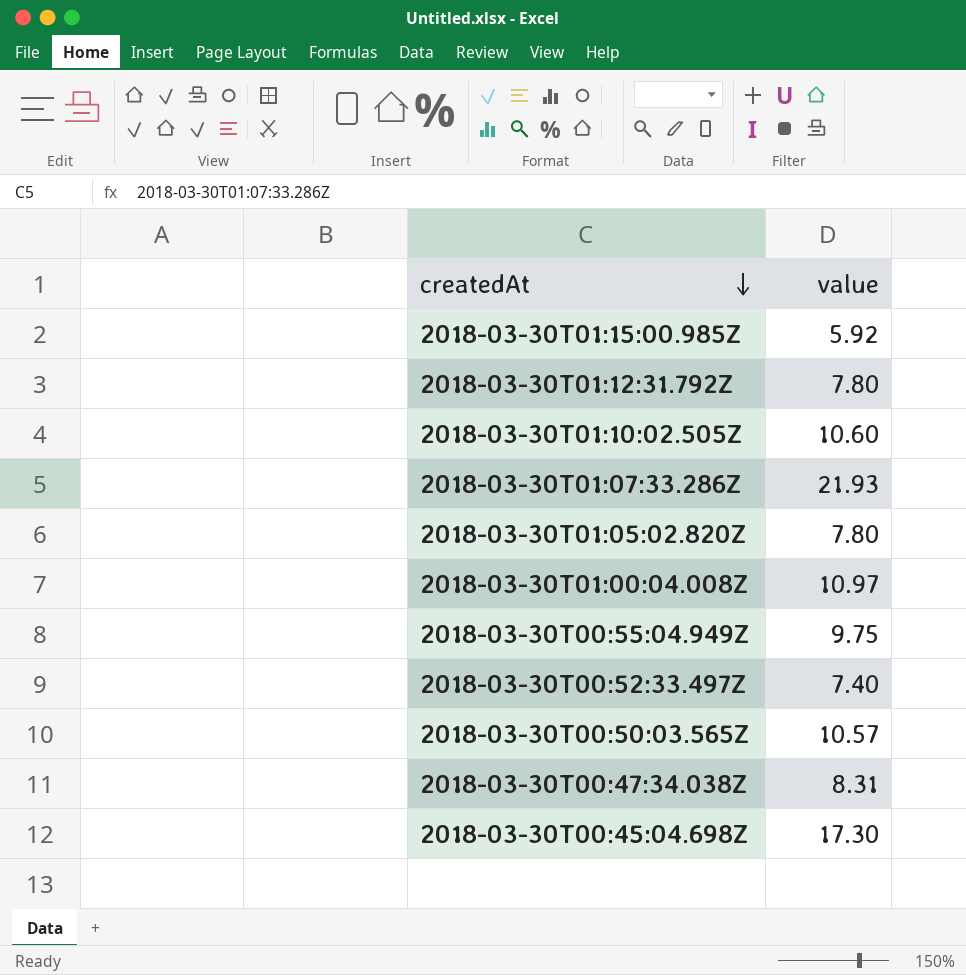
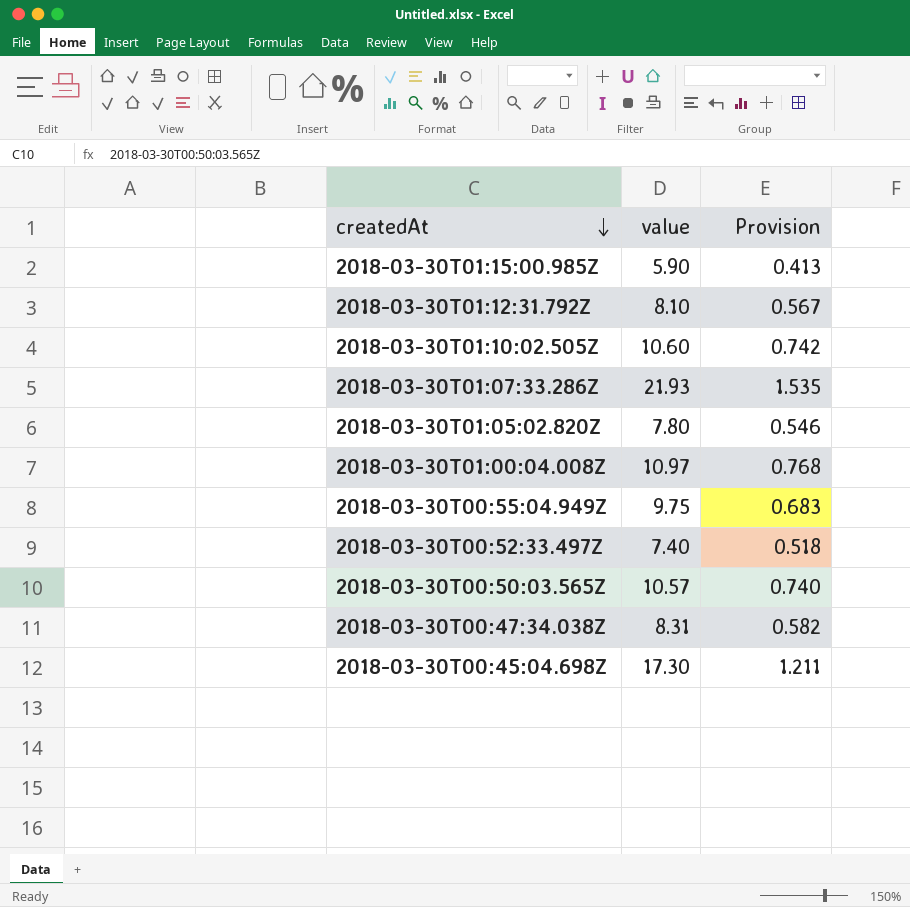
column Provision | formula: none -> [value] * 0.07
2018-03-30T01:15:00.985Z | value: 5.92 -> 5.90
2018-03-30T01:12:31.792Z | value: 7.80 -> 8.10

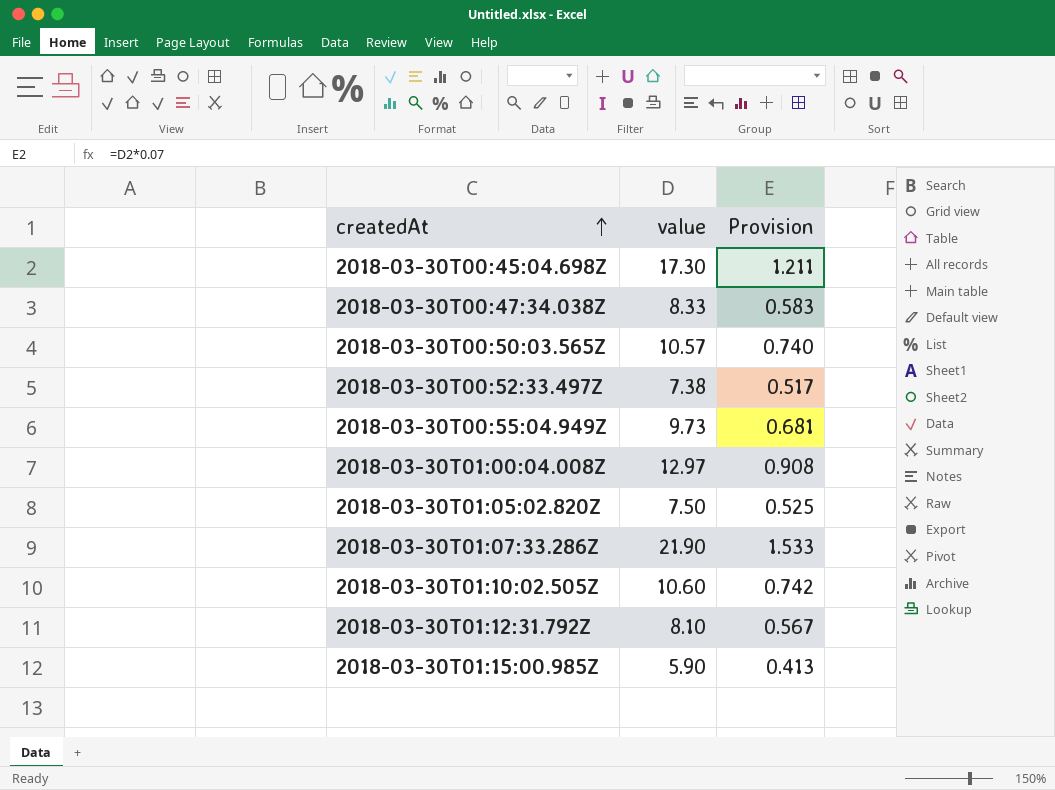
row order: createdAt descending -> createdAt ascending
2018-03-30T00:47:34.038Z | value: 8.31 -> 8.33
2018-03-30T00:47:34.038Z | Provision: 0.582 -> 0.583
2018-03-30T00:52:33.497Z | value: 7.40 -> 7.38
2018-03-30T00:52:33.497Z | Provision: 0.518 -> 0.517
2018-03-30T00:55:04.949Z | value: 9.75 -> 9.73
2018-03-30T00:55:04.949Z | Provision: 0.683 -> 0.681
2018-03-30T01:00:04.008Z | value: 10.97 -> 12.97
2018-03-30T01:00:04.008Z | Provision: 0.768 -> 0.908
2018-03-30T01:05:02.820Z | value: 7.80 -> 7.50
2018-03-30T01:05:02.820Z | Provision: 0.546 -> 0.525
2018-03-30T01:07:33.286Z | value: 21.93 -> 21.90
2018-03-30T01:07:33.286Z | Provision: 1.535 -> 1.533

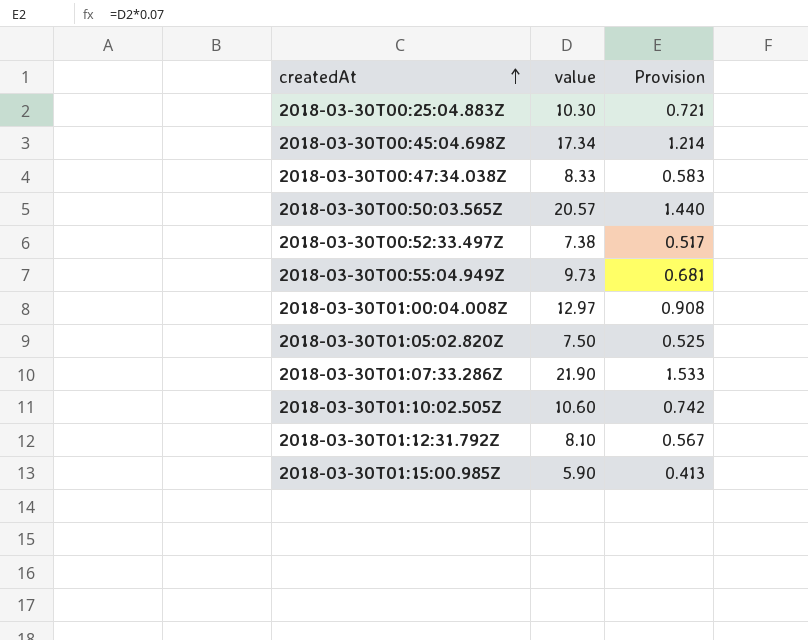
row 2018-03-30T00:25:04.883Z: none -> 10.30 | 0.721
2018-03-30T00:45:04.698Z | value: 17.30 -> 17.34
2018-03-30T00:45:04.698Z | Provision: 1.211 -> 1.214
2018-03-30T00:50:03.565Z | value: 10.57 -> 20.57
2018-03-30T00:50:03.565Z | Provision: 0.740 -> 1.440

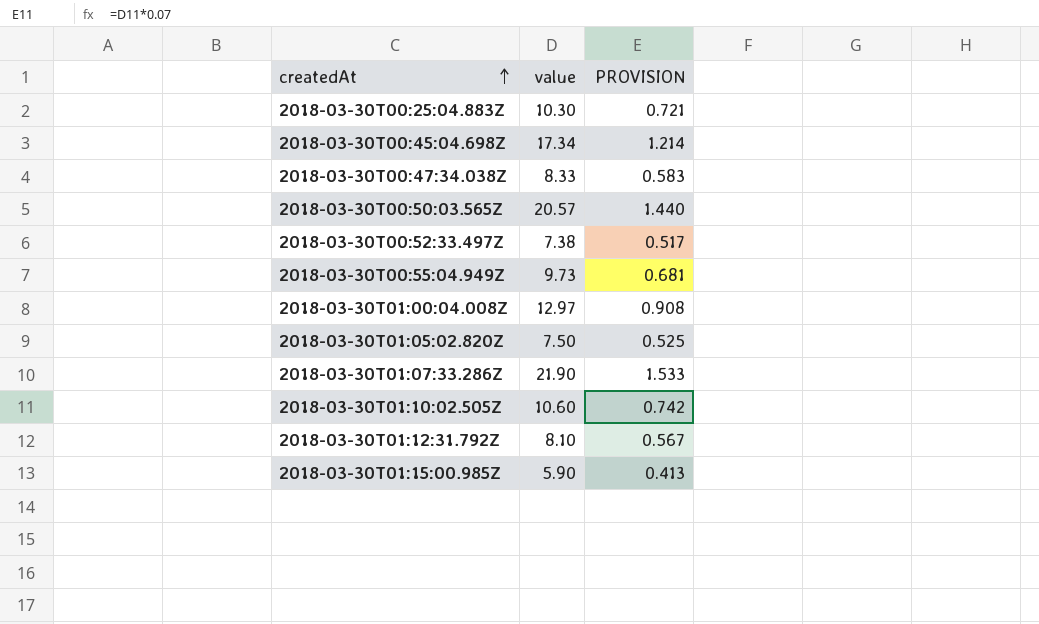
column name: Provision -> PROVISION

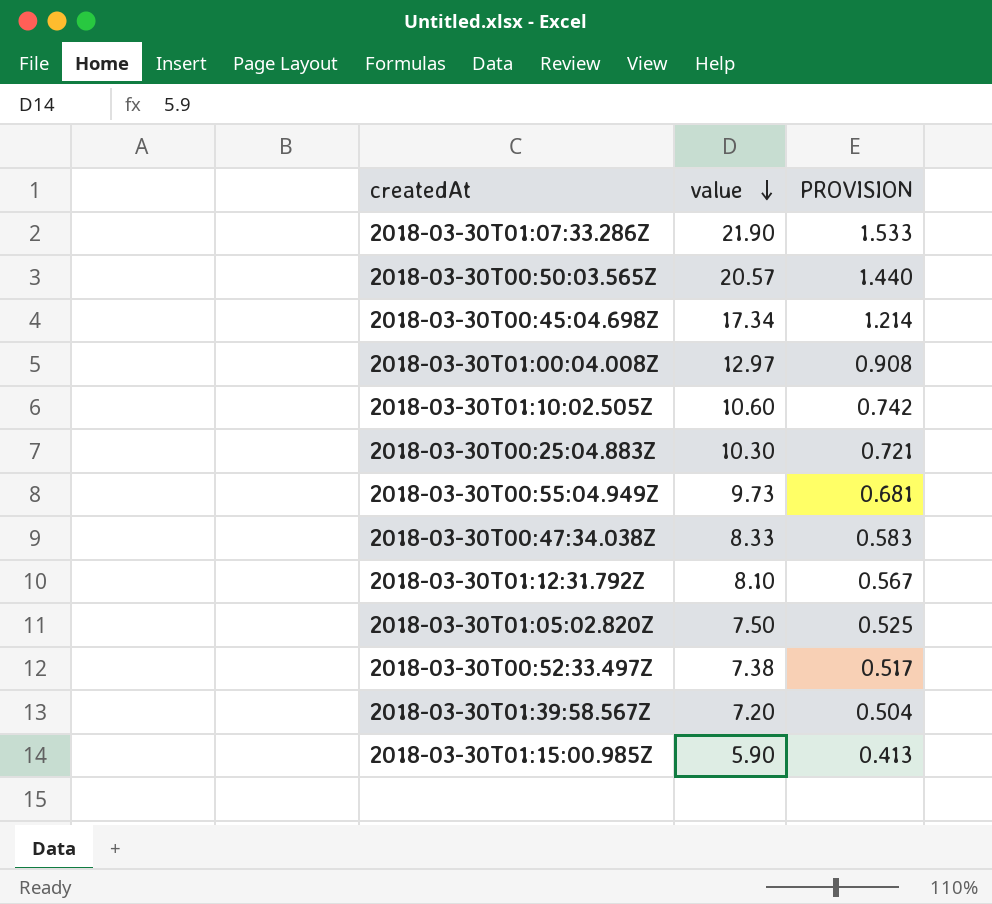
row order: createdAt ascending -> value descending
row 2018-03-30T01:39:58.567Z: none -> 7.20 | 0.504

